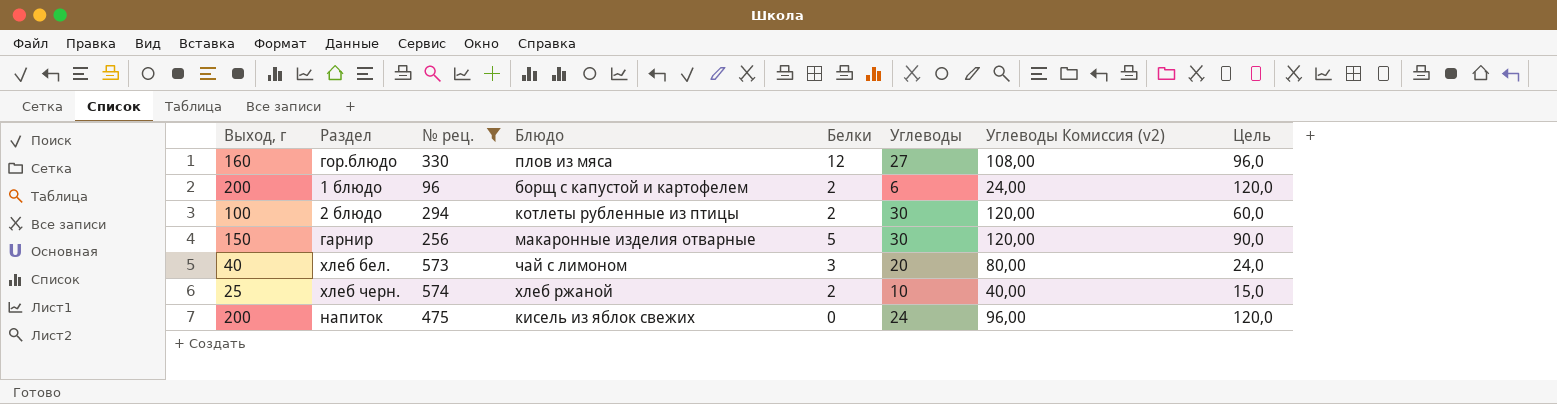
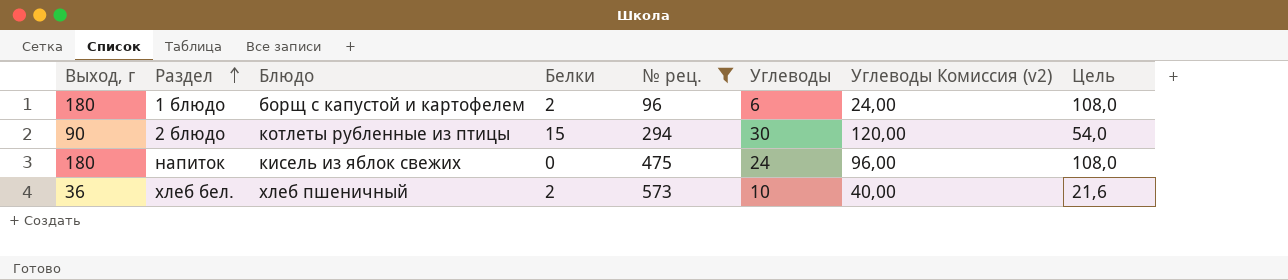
row order: none -> Раздел ascending
column № рец. | position: 3 -> 5
row гор.блюдо: 160 | 330 | плов из мяса | 12 | 27 | 108,00 | 96,0 -> none
row гарнир: 150 | 256 | макаронные изделия отварные | 5 | 30 | 120,00 | 90,0 -> none
row хлеб черн.: 25 | 574 | хлеб ржаной | 2 | 10 | 40,00 | 15,0 -> none
1 блюдо | Выход, г: 200 -> 180
1 блюдо | Цель: 120,0 -> 108,0
2 блюдо | Выход, г: 100 -> 90
2 блюдо | Белки: 2 -> 15
2 блюдо | Цель: 60,0 -> 54,0
напиток | Выход, г: 200 -> 180
напиток | Цель: 120,0 -> 108,0
хлеб бел. | Выход, г: 40 -> 36
хлеб бел. | Блюдо: чай с лимоном -> хлеб пшеничный
хлеб бел. | Белки: 3 -> 2
хлеб бел. | Углеводы: 20 -> 10
хлеб бел. | Углеводы Комиссия (v2): 80,00 -> 40,00
хлеб бел. | Цель: 24,0 -> 21,6

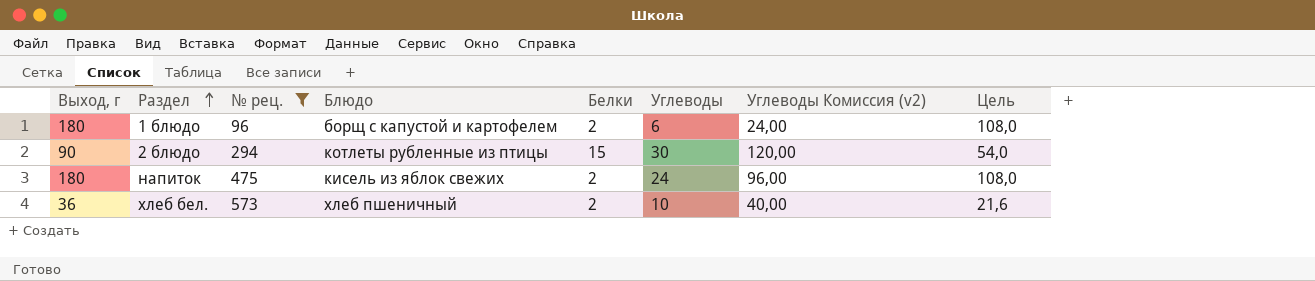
column № рец. | position: 5 -> 3
напиток | Белки: 0 -> 2

